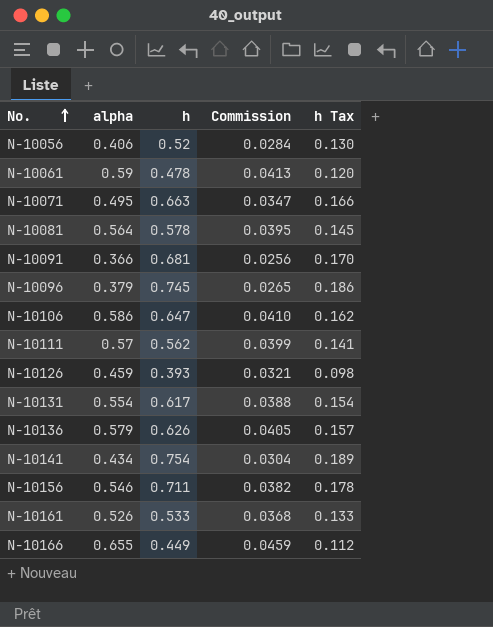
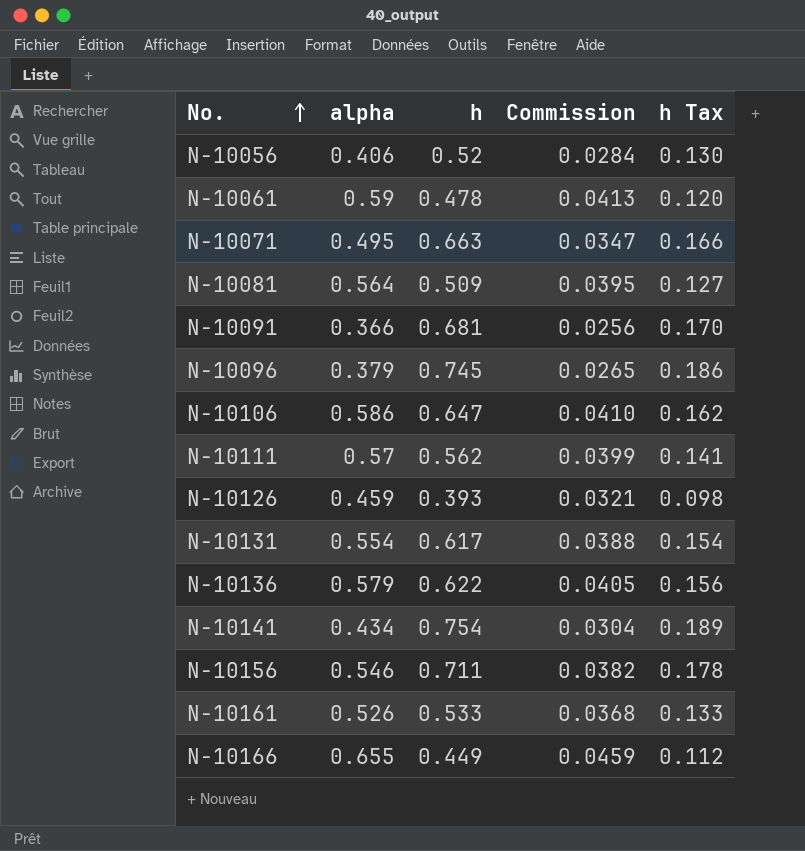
N-10081 | h: 0.578 -> 0.509
N-10081 | h Tax: 0.145 -> 0.127
N-10136 | h: 0.626 -> 0.622
N-10136 | h Tax: 0.157 -> 0.156

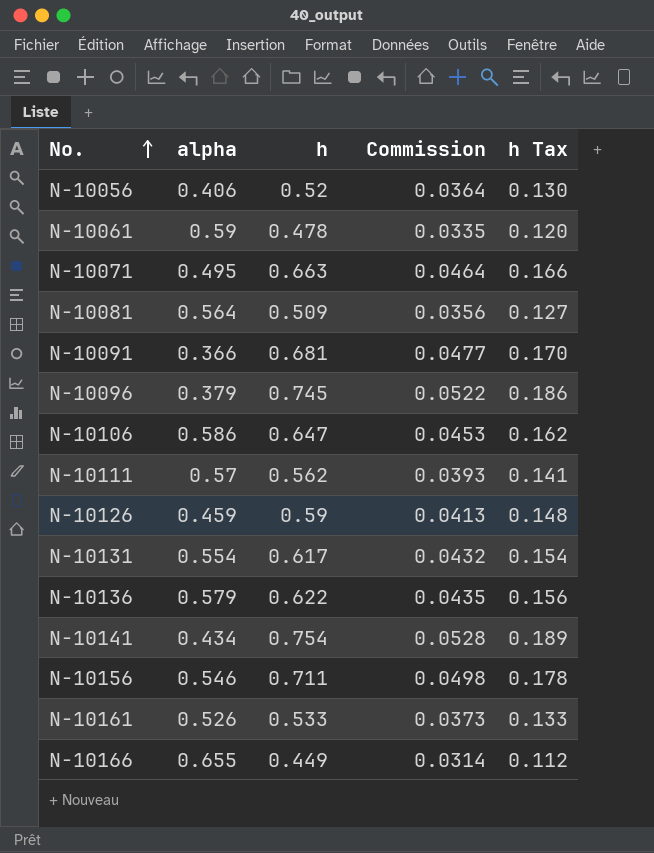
column Commission | formula: [alpha] * 0.07 -> [h] * 0.07
N-10126 | h: 0.393 -> 0.59
N-10126 | h Tax: 0.098 -> 0.148

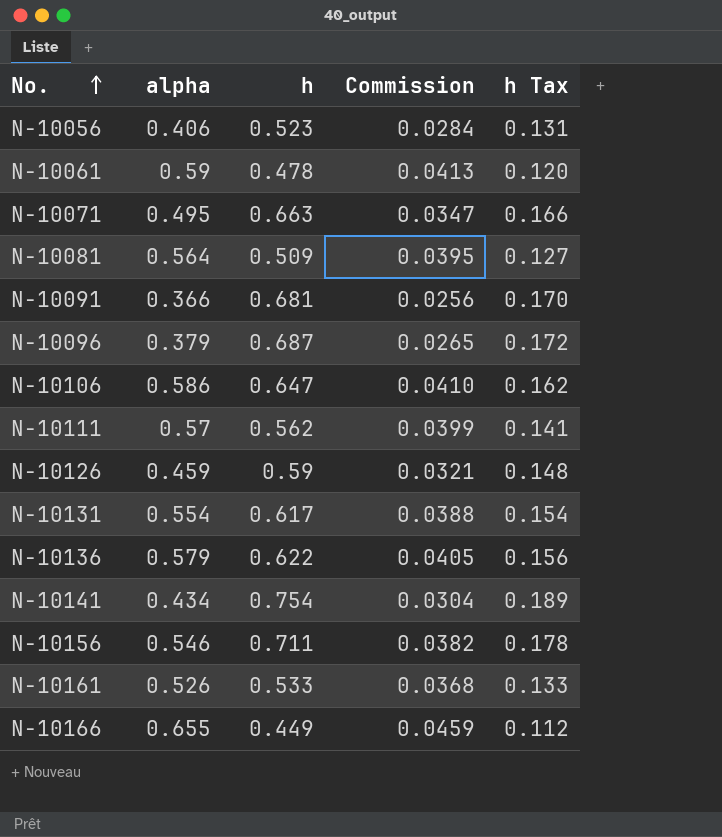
column Commission | formula: [h] * 0.07 -> [alpha] * 0.07
N-10056 | h: 0.52 -> 0.523
N-10056 | h Tax: 0.130 -> 0.131
N-10096 | h: 0.745 -> 0.687
N-10096 | h Tax: 0.186 -> 0.172

